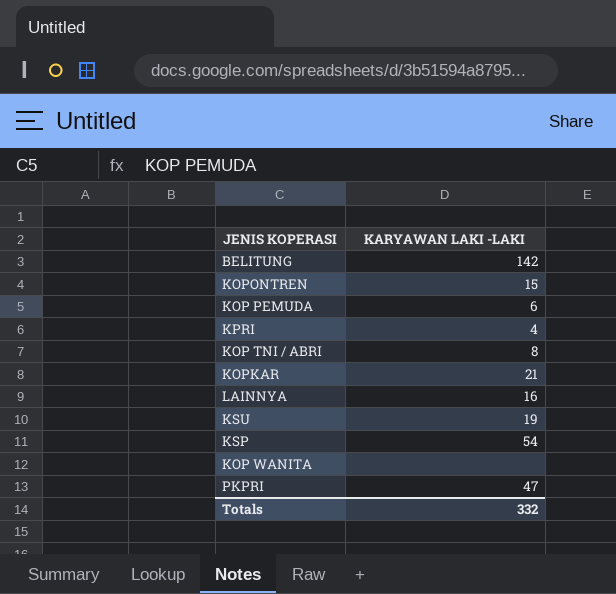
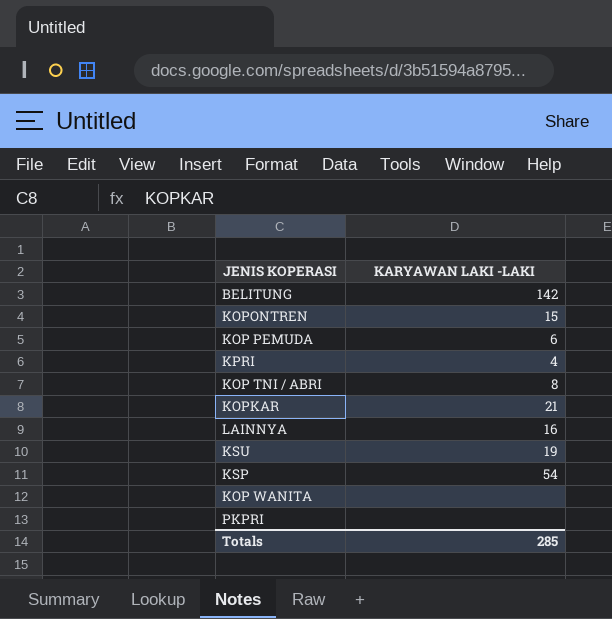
PKPRI | KARYAWAN LAKI -LAKI: 47 -> none
Totals | KARYAWAN LAKI -LAKI: 332 -> 285

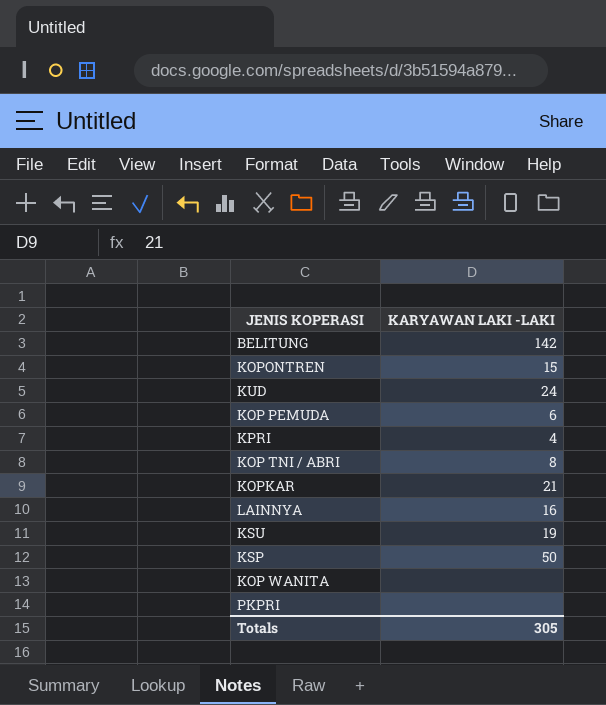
row KUD: none -> 24
KSP | KARYAWAN LAKI -LAKI: 54 -> 50
Totals | KARYAWAN LAKI -LAKI: 285 -> 305

